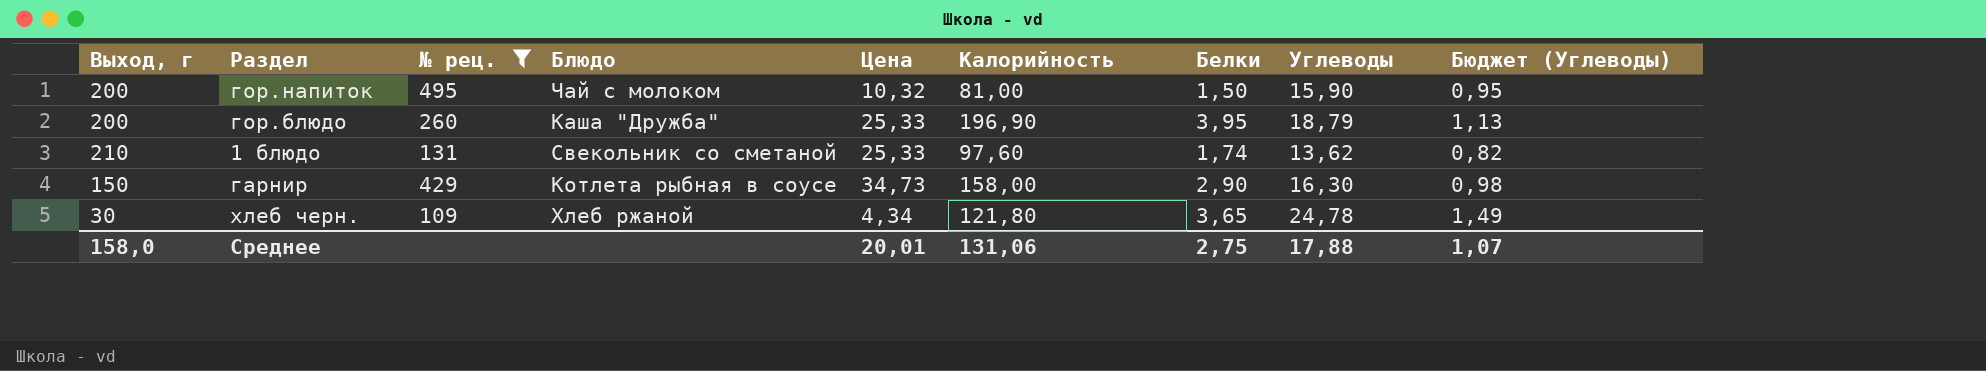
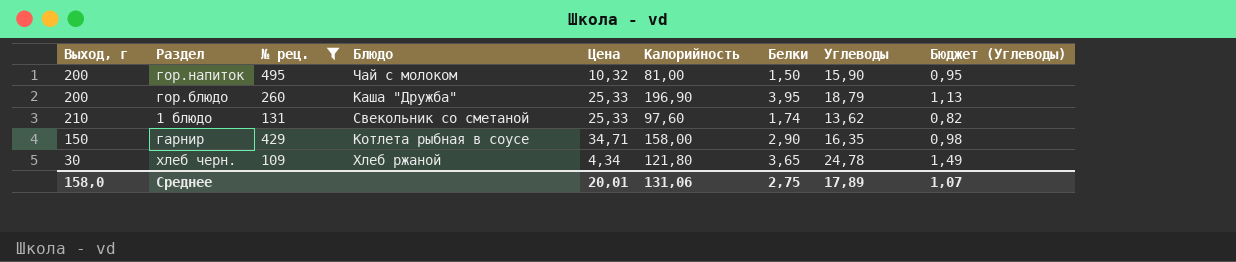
гарнир | Цена: 34,73 -> 34,71
гарнир | Углеводы: 16,30 -> 16,35
Среднее | Углеводы: 17,88 -> 17,89

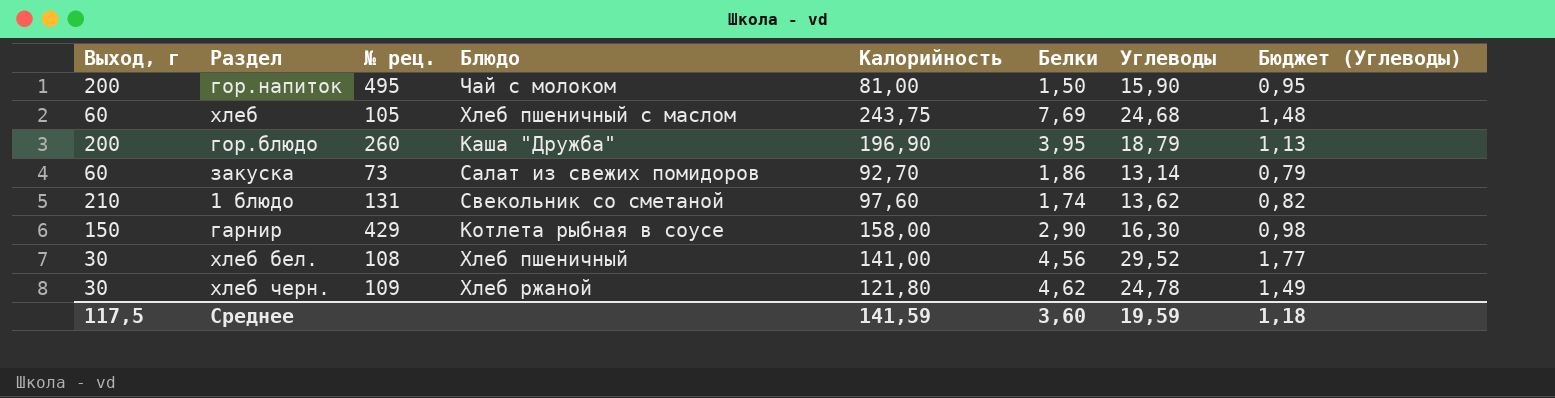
filter: № рец. >= 109 -> none
column Цена | position: 5 -> none
гарнир | Углеводы: 16,35 -> 16,30
хлеб черн. | Белки: 3,65 -> 4,62
Среднее | Выход, г: 158,0 -> 117,5
Среднее | Калорийность: 131,06 -> 141,59
Среднее | Белки: 2,75 -> 3,60
Среднее | Углеводы: 17,89 -> 19,59
Среднее | Бюджет (Углеводы): 1,07 -> 1,18

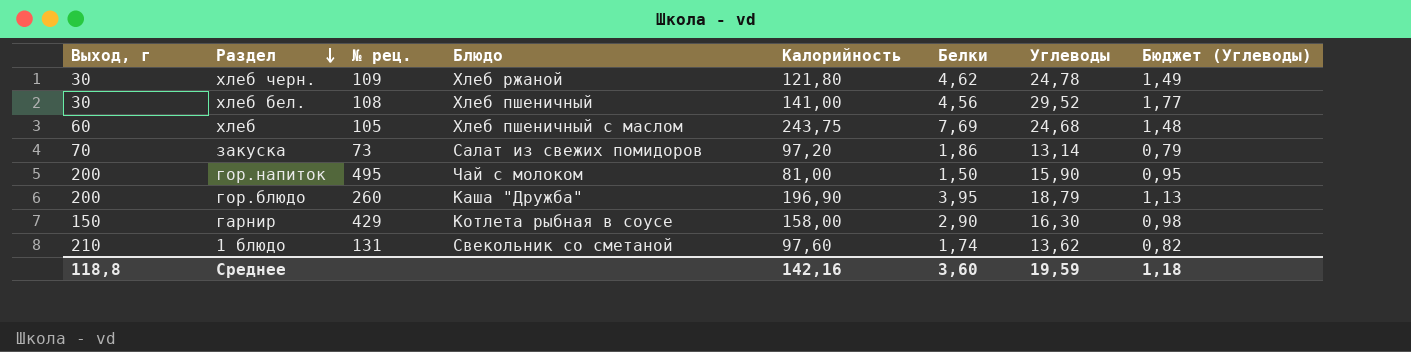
row order: none -> Раздел descending
закуска | Выход, г: 60 -> 70
закуска | Калорийность: 92,70 -> 97,20
Среднее | Выход, г: 117,5 -> 118,8
Среднее | Калорийность: 141,59 -> 142,16

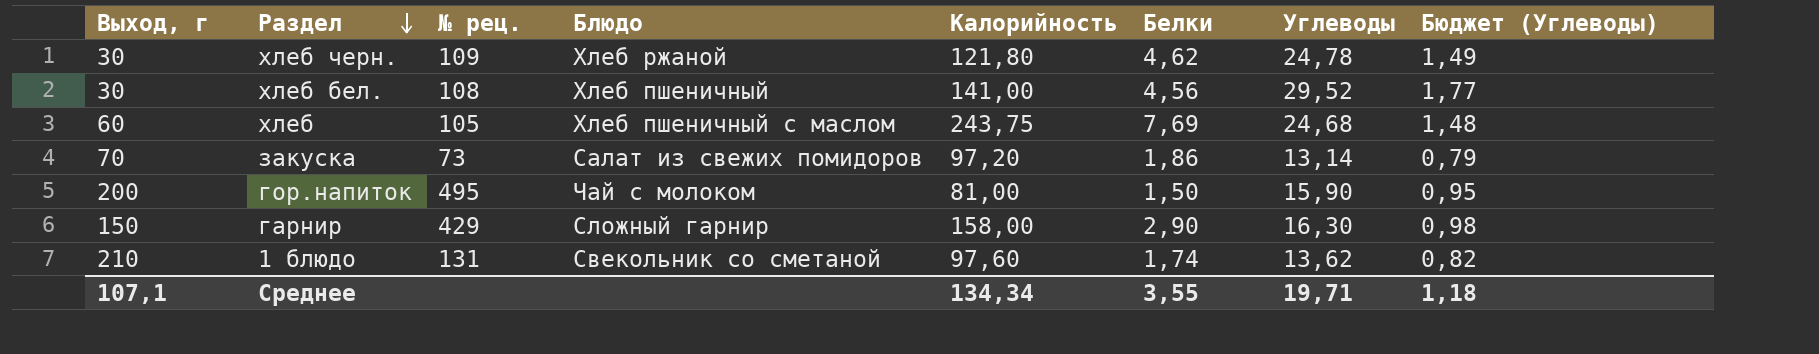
row гор.блюдо: 200 | 260 | Каша "Дружба" | 196,90 | 3,95 | 18,79 | 1,13 -> none
гарнир | Блюдо: Котлета рыбная в соусе -> Сложный гарнир
Среднее | Выход, г: 118,8 -> 107,1
Среднее | Калорийность: 142,16 -> 134,34
Среднее | Белки: 3,60 -> 3,55
Среднее | Углеводы: 19,59 -> 19,71

